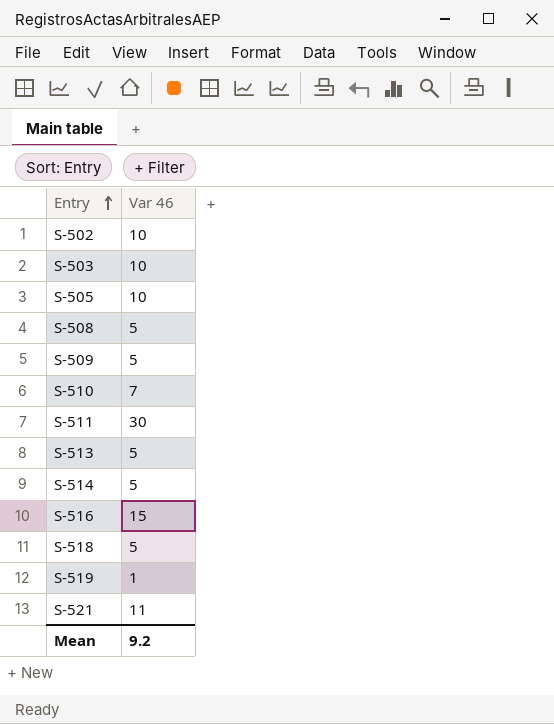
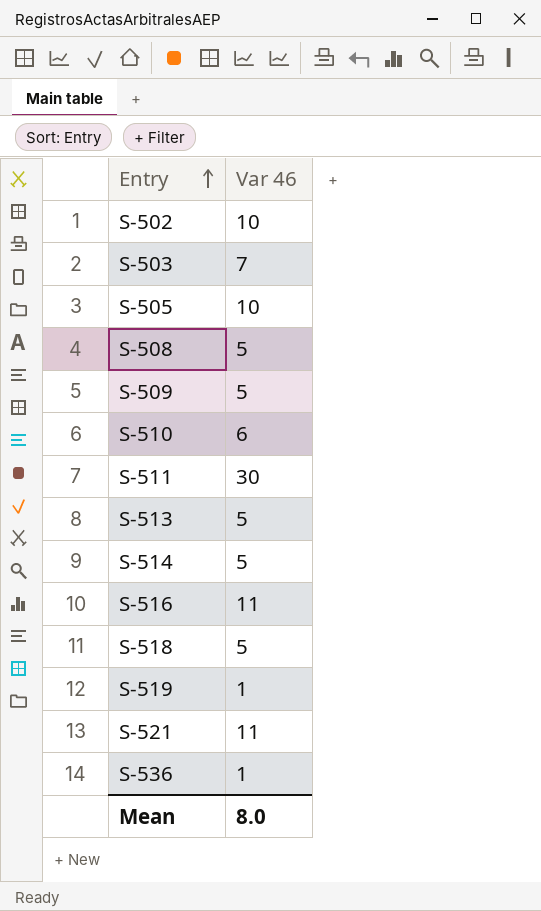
S-503 | Var 46: 10 -> 7
S-510 | Var 46: 7 -> 6
S-516 | Var 46: 15 -> 11
row S-536: none -> 1
Mean | Var 46: 9.2 -> 8.0

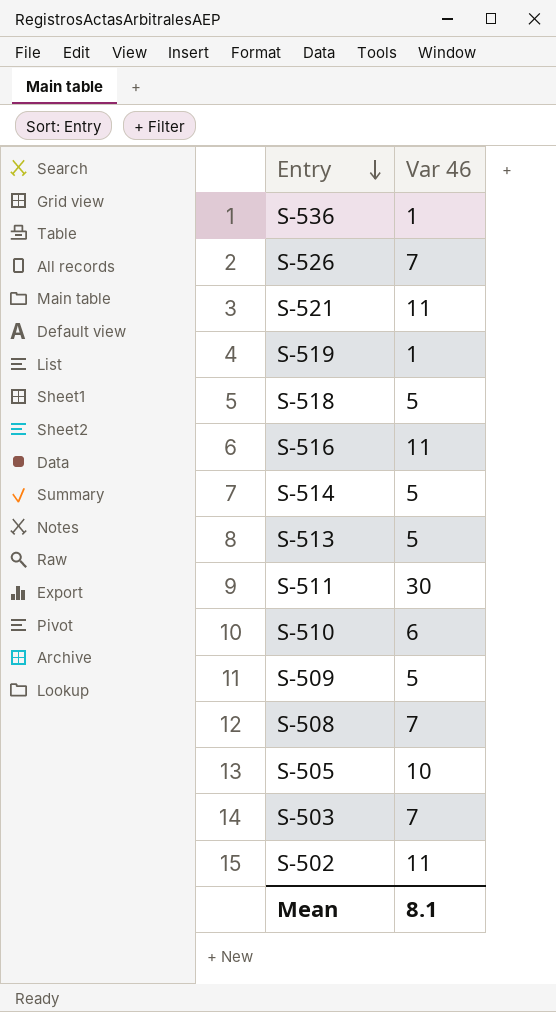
row order: Entry ascending -> Entry descending
row S-526: none -> 7
S-508 | Var 46: 5 -> 7
S-502 | Var 46: 10 -> 11
Mean | Var 46: 8.0 -> 8.1

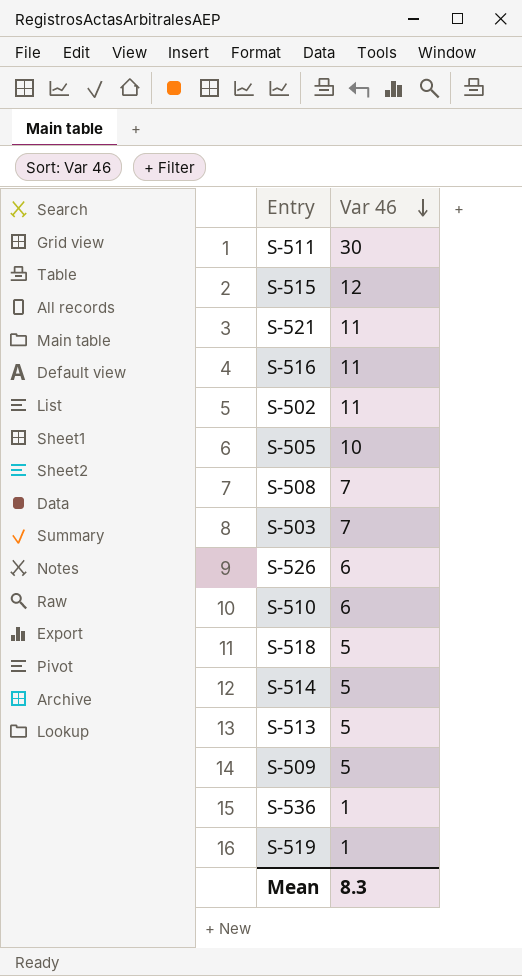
row order: Entry descending -> Var 46 descending
row S-515: none -> 12
S-526 | Var 46: 7 -> 6
Mean | Var 46: 8.1 -> 8.3

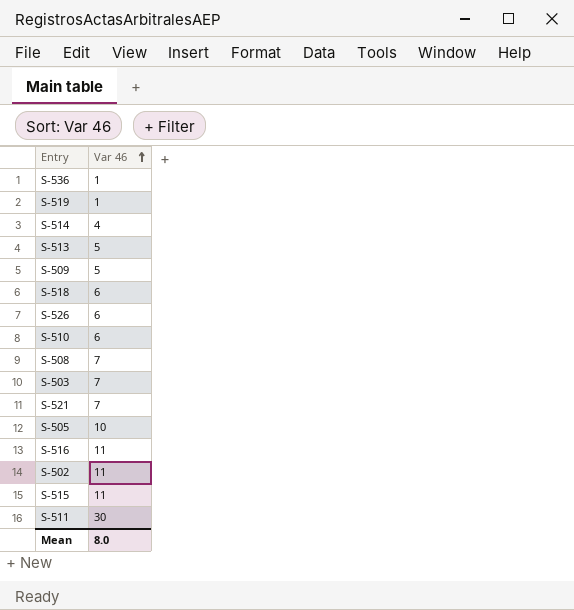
row order: Var 46 descending -> Var 46 ascending
S-514 | Var 46: 5 -> 4
S-518 | Var 46: 5 -> 6
S-521 | Var 46: 11 -> 7
S-515 | Var 46: 12 -> 11
Mean | Var 46: 8.3 -> 8.0

